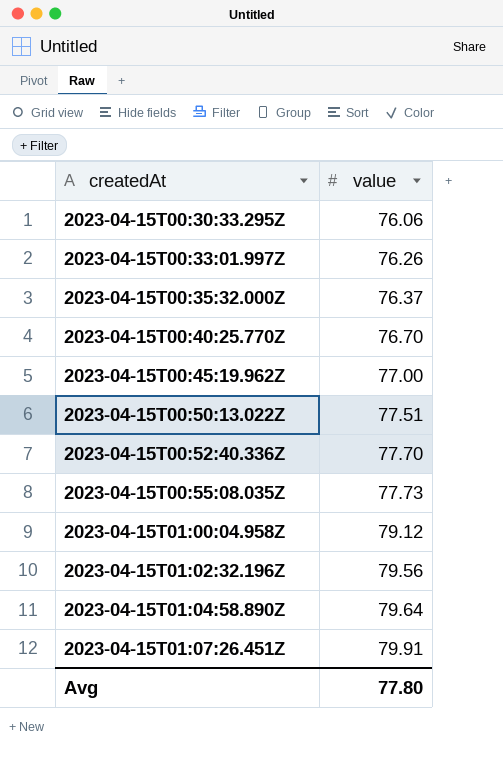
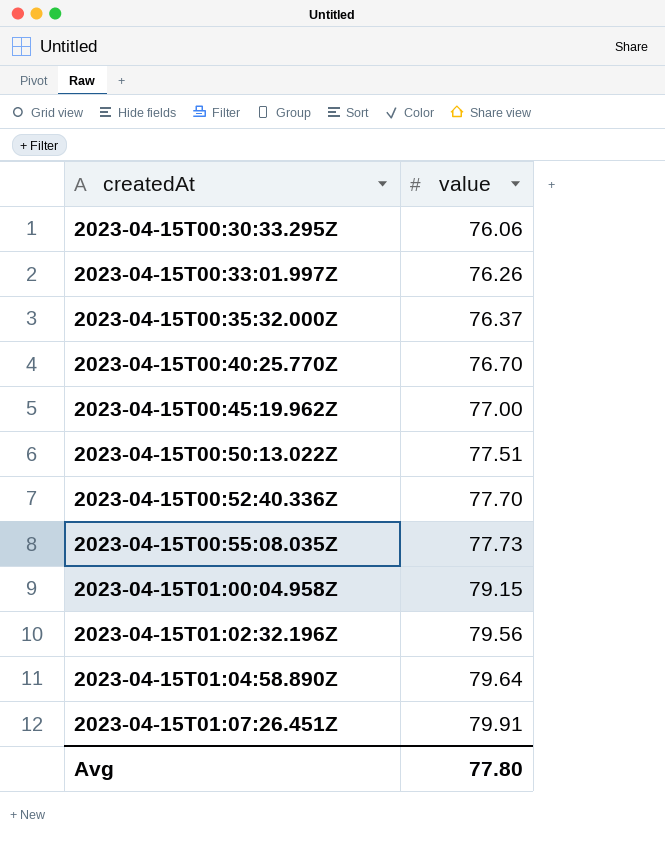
2023-04-15T01:00:04.958Z | value: 79.12 -> 79.15

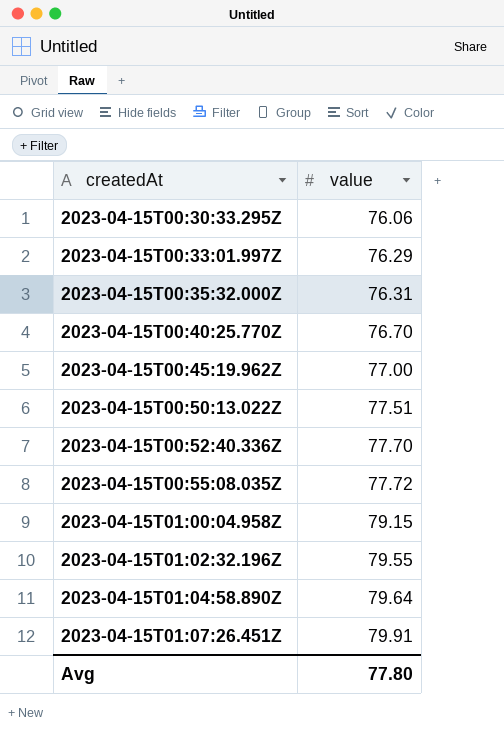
2023-04-15T00:33:01.997Z | value: 76.26 -> 76.29
2023-04-15T00:35:32.000Z | value: 76.37 -> 76.31
2023-04-15T00:55:08.035Z | value: 77.73 -> 77.72
2023-04-15T01:02:32.196Z | value: 79.56 -> 79.55

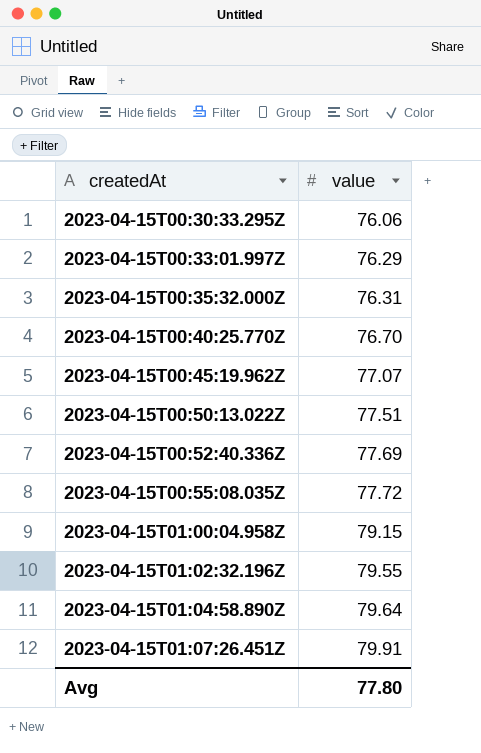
2023-04-15T00:45:19.962Z | value: 77.00 -> 77.07
2023-04-15T00:52:40.336Z | value: 77.70 -> 77.69

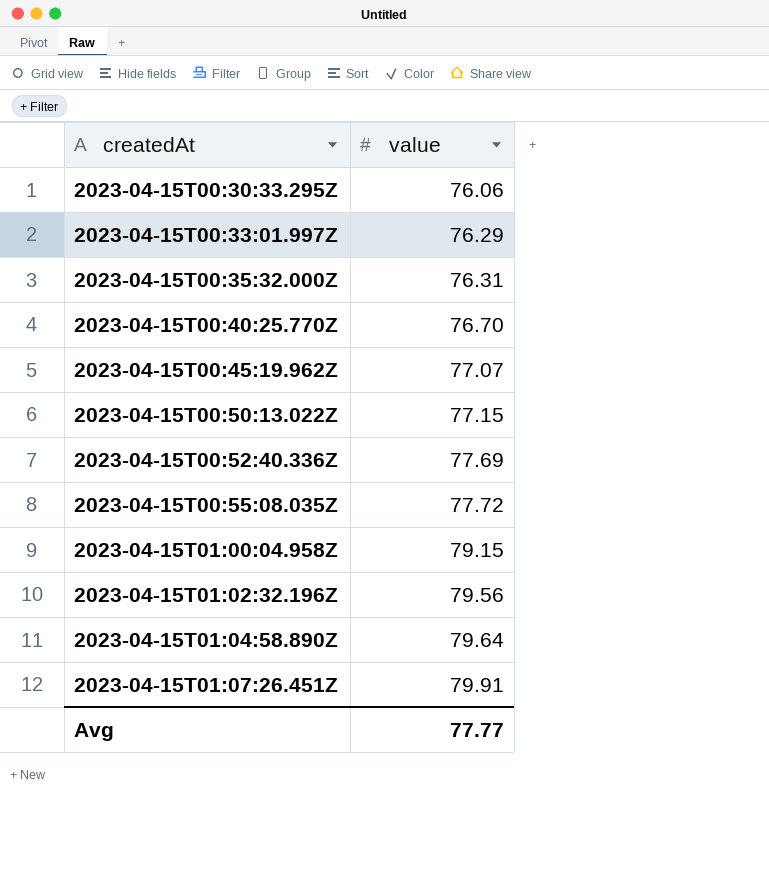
2023-04-15T00:50:13.022Z | value: 77.51 -> 77.15
2023-04-15T01:02:32.196Z | value: 79.55 -> 79.56
Avg | value: 77.80 -> 77.77

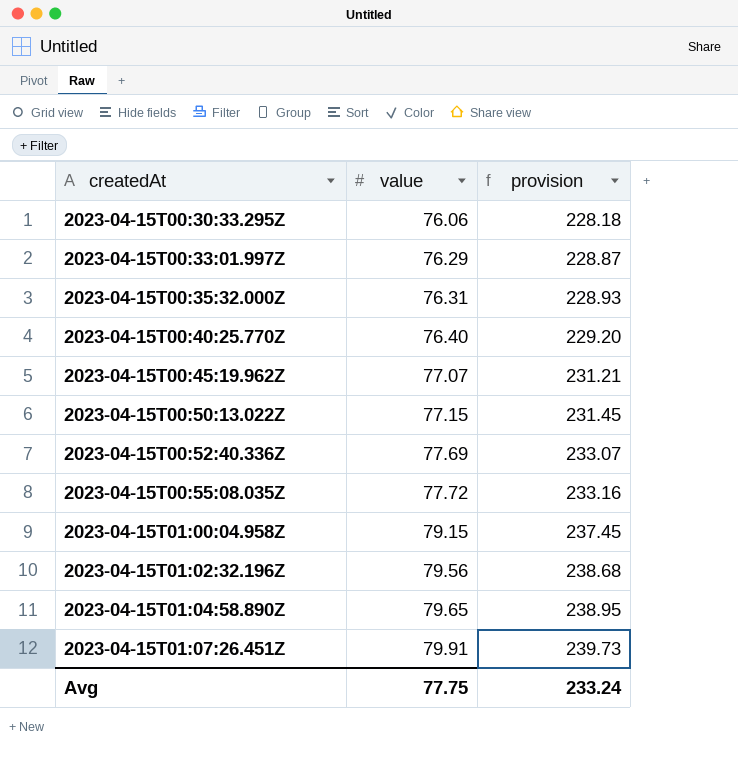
column provision | formula: none -> [value] * 3
2023-04-15T00:40:25.770Z | value: 76.70 -> 76.40
2023-04-15T01:04:58.890Z | value: 79.64 -> 79.65
Avg | value: 77.77 -> 77.75

